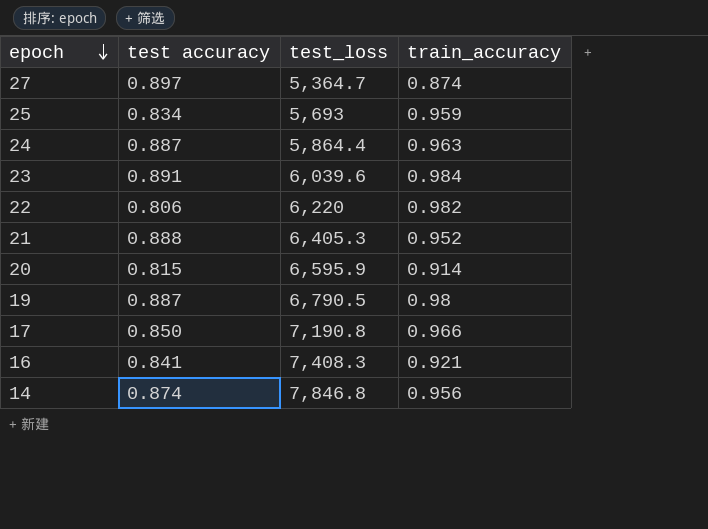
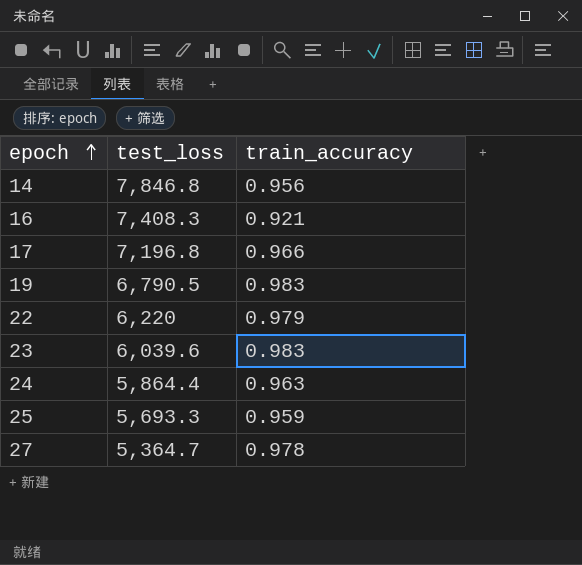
row order: epoch descending -> epoch ascending
column test accuracy | position: 2 -> none
row 21: 0.888 | 6,405.3 | 0.952 -> none
row 20: 0.815 | 6,595.9 | 0.914 -> none
17 | test_loss: 7,190.8 -> 7,196.8
19 | train_accuracy: 0.98 -> 0.983
22 | train_accuracy: 0.982 -> 0.979
23 | train_accuracy: 0.984 -> 0.983
25 | test_loss: 5,693 -> 5,693.3
27 | train_accuracy: 0.874 -> 0.978

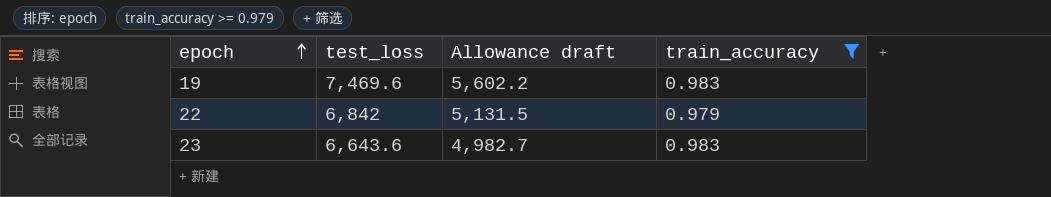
filter: none -> train_accuracy >= 0.979
column Allowance draft | formula: none -> [test_loss] * 0.75
19 | test_loss: 6,790.5 -> 7,469.6
22 | test_loss: 6,220 -> 6,842
23 | test_loss: 6,039.6 -> 6,643.6

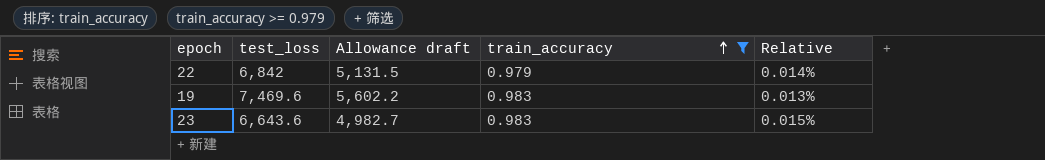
row order: epoch ascending -> train_accuracy ascending
column Relative | formula: none -> [train_accuracy] / [test_loss]

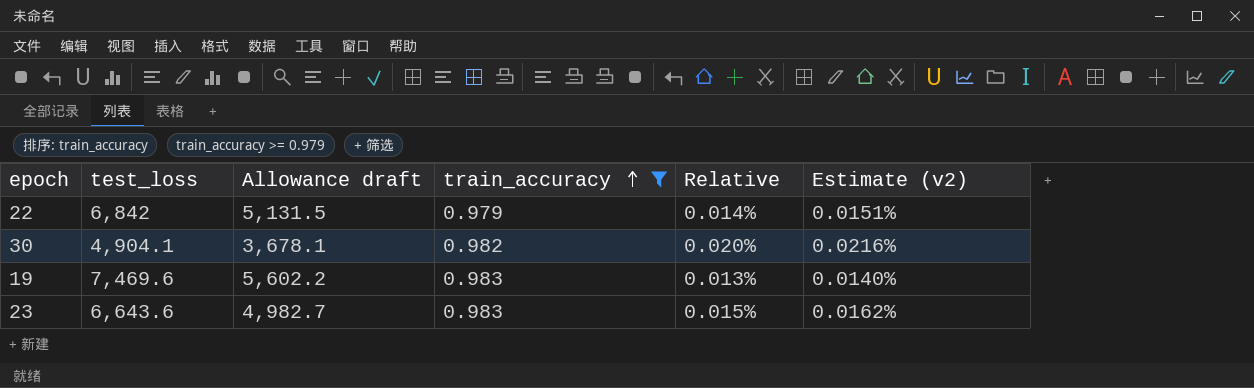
column Estimate (v2) | formula: none -> [Relative] * 1.08
row 30: none -> 4,904.1 | 3,678.1 | 0.982 | 0.020% | 0.0216%

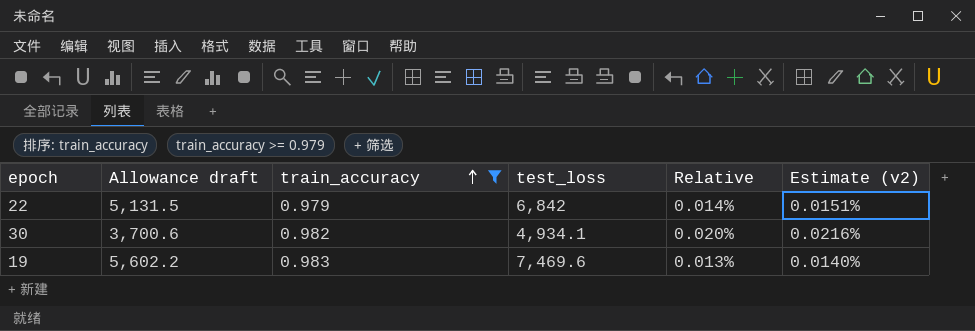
column test_loss | position: 2 -> 4
row 23: 6,643.6 | 4,982.7 | 0.983 | 0.015% | 0.0162% -> none
30 | Allowance draft: 3,678.1 -> 3,700.6
30 | test_loss: 4,904.1 -> 4,934.1

